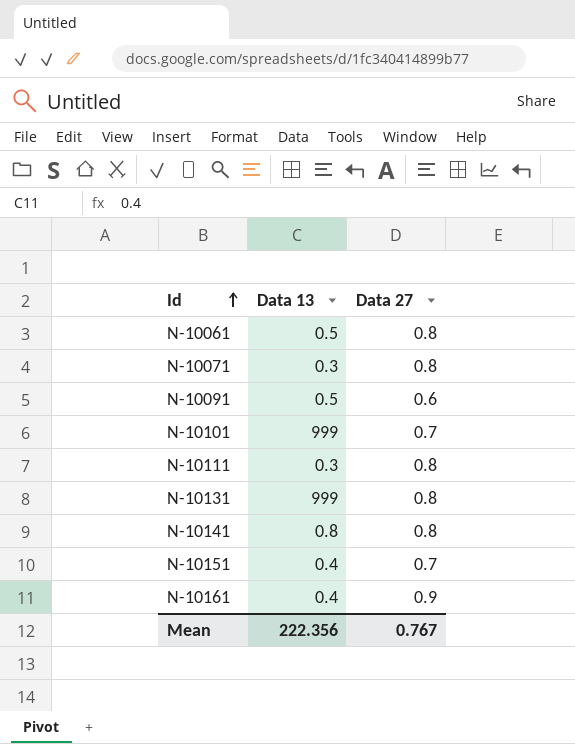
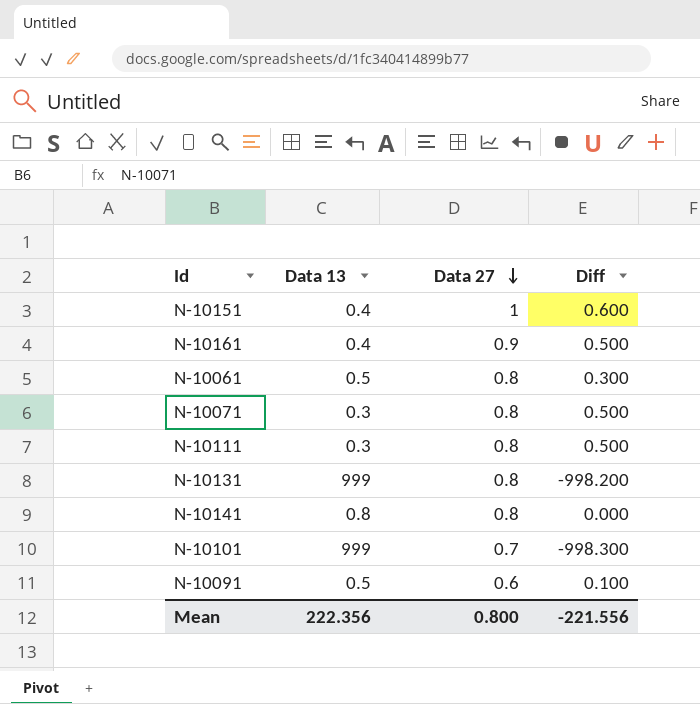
row order: Id ascending -> Data 27 descending
column Diff | formula: none -> [Data 27] - [Data 13]
N-10151 | Data 27: 0.7 -> 1
Mean | Data 27: 0.767 -> 0.800

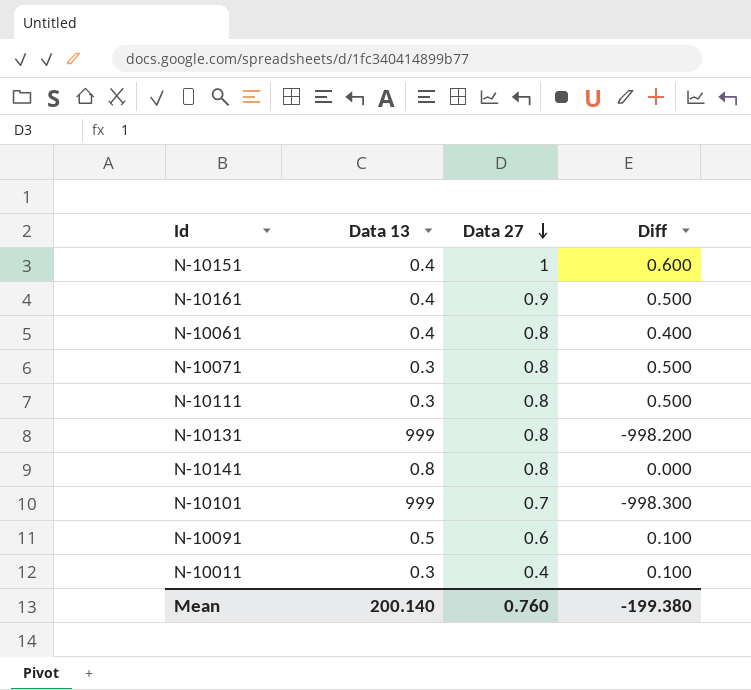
N-10061 | Data 13: 0.5 -> 0.4
N-10061 | Diff: 0.300 -> 0.400
row N-10011: none -> 0.3 | 0.4 | 0.100
Mean | Data 13: 222.356 -> 200.140
Mean | Data 27: 0.800 -> 0.760
Mean | Diff: -221.556 -> -199.380

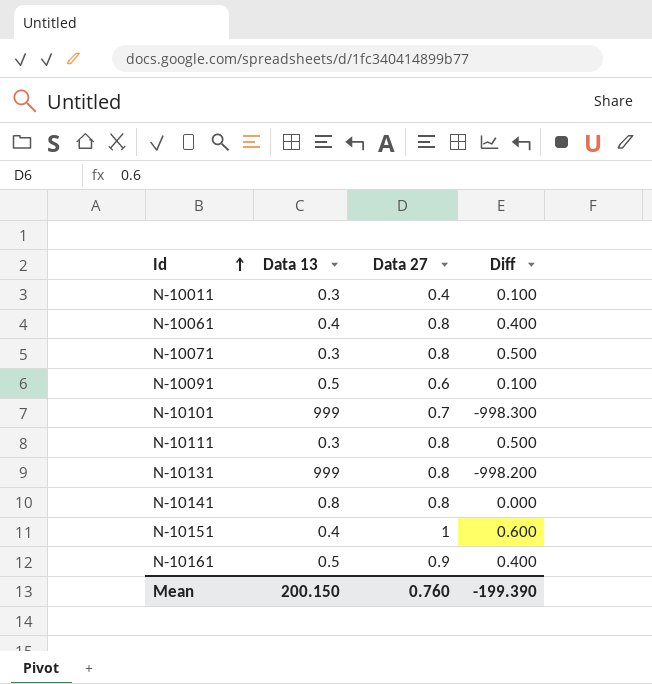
row order: Data 27 descending -> Id ascending
N-10161 | Data 13: 0.4 -> 0.5
N-10161 | Diff: 0.500 -> 0.400
Mean | Data 13: 200.140 -> 200.150
Mean | Diff: -199.380 -> -199.390

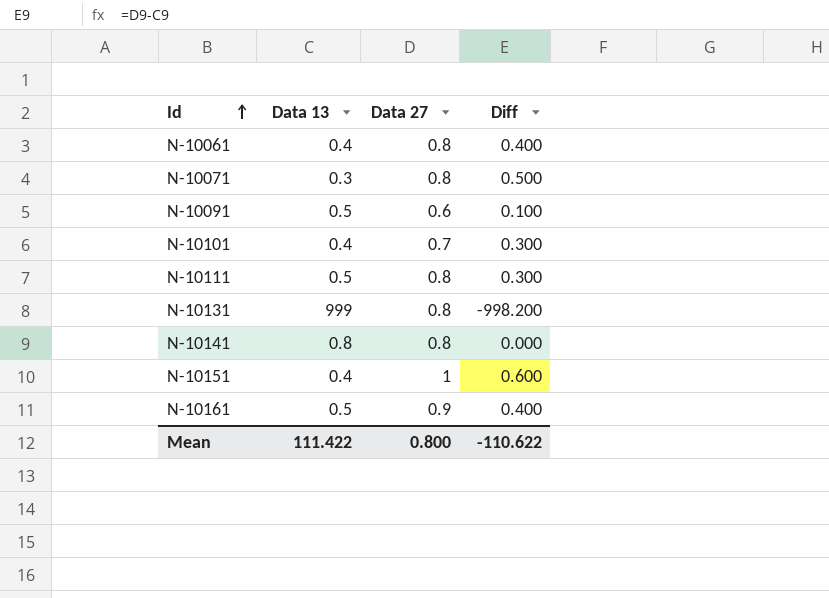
row N-10011: 0.3 | 0.4 | 0.100 -> none
N-10101 | Data 13: 999 -> 0.4
N-10101 | Diff: -998.300 -> 0.300
N-10111 | Data 13: 0.3 -> 0.5
N-10111 | Diff: 0.500 -> 0.300
Mean | Data 13: 200.150 -> 111.422
Mean | Data 27: 0.760 -> 0.800
Mean | Diff: -199.390 -> -110.622

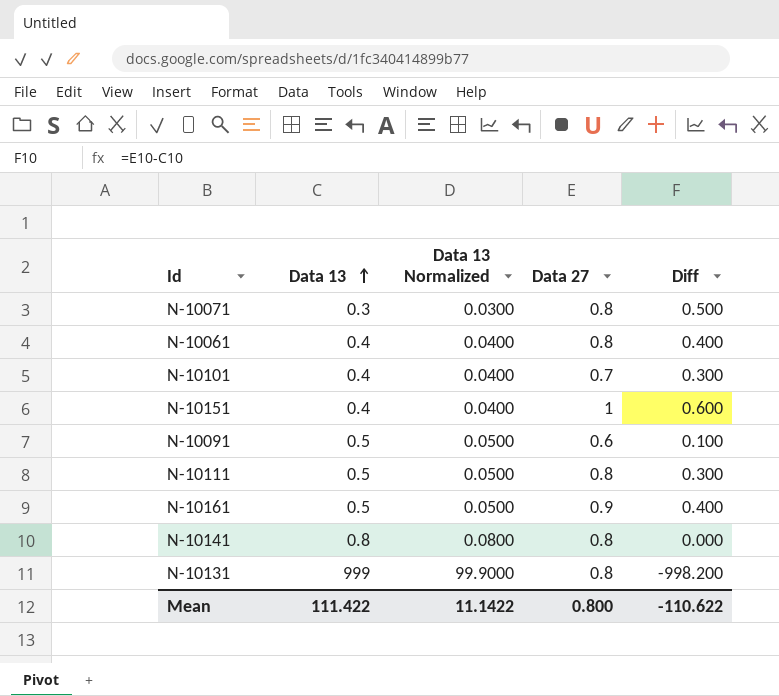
row order: Id ascending -> Data 13 ascending
column Data 13 Normalized | formula: none -> [Data 13] * 0.1

